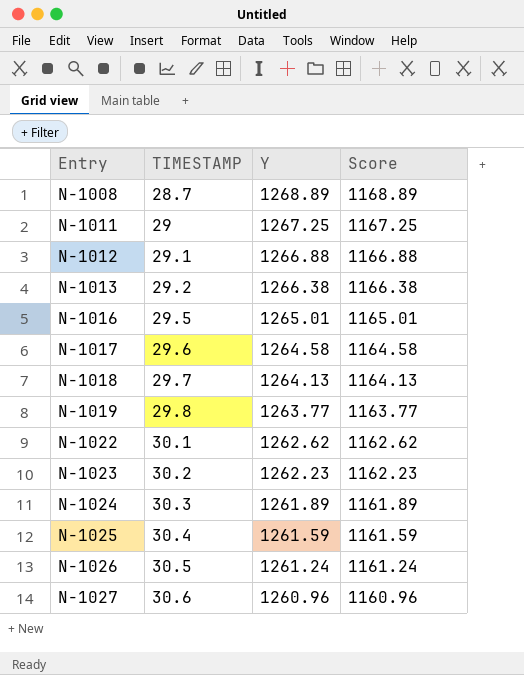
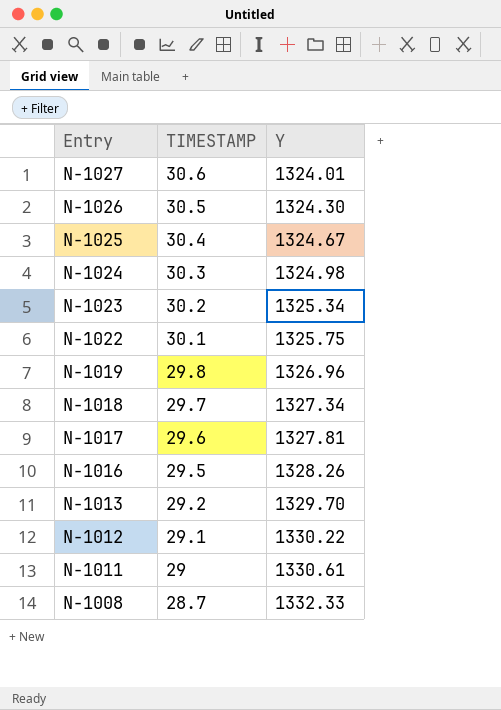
row order: Entry ascending -> Entry descending
column Score | formula: [Y] - 100 -> none
N-1027 | Y: 1260.96 -> 1324.01
N-1026 | Y: 1261.24 -> 1324.30
N-1025 | Y: 1261.59 -> 1324.67
N-1024 | Y: 1261.89 -> 1324.98
N-1023 | Y: 1262.23 -> 1325.34
N-1022 | Y: 1262.62 -> 1325.75
N-1019 | Y: 1263.77 -> 1326.96
N-1018 | Y: 1264.13 -> 1327.34
N-1017 | Y: 1264.58 -> 1327.81
N-1016 | Y: 1265.01 -> 1328.26
N-1013 | Y: 1266.38 -> 1329.70
N-1012 | Y: 1266.88 -> 1330.22
N-1011 | Y: 1267.25 -> 1330.61
N-1008 | Y: 1268.89 -> 1332.33

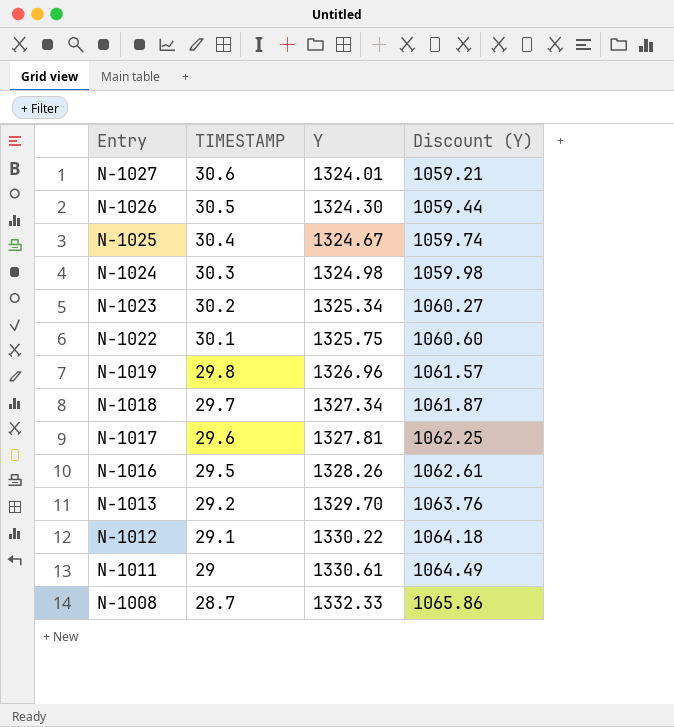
column Discount (Y) | formula: none -> [Y] * 0.8

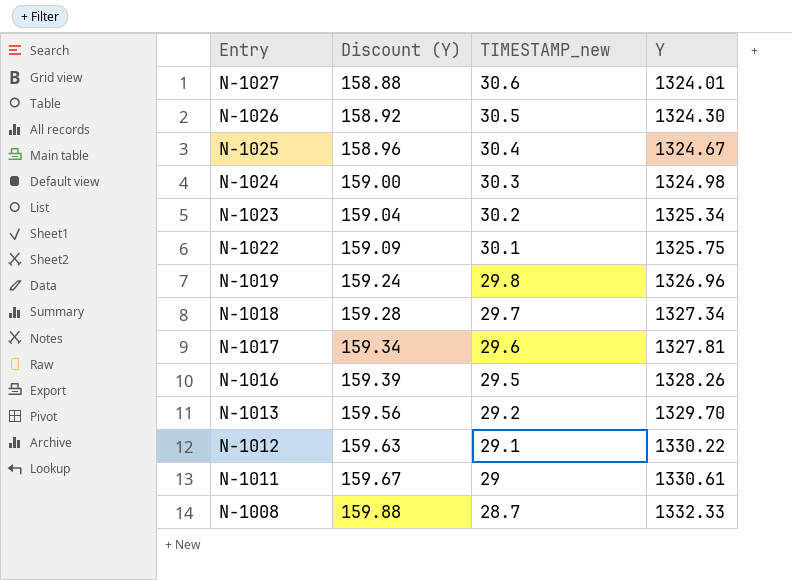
column Discount (Y) | formula: [Y] * 0.8 -> [Y] * 0.12
column Discount (Y) | position: 4 -> 2
column name: TIMESTAMP -> TIMESTAMP_new

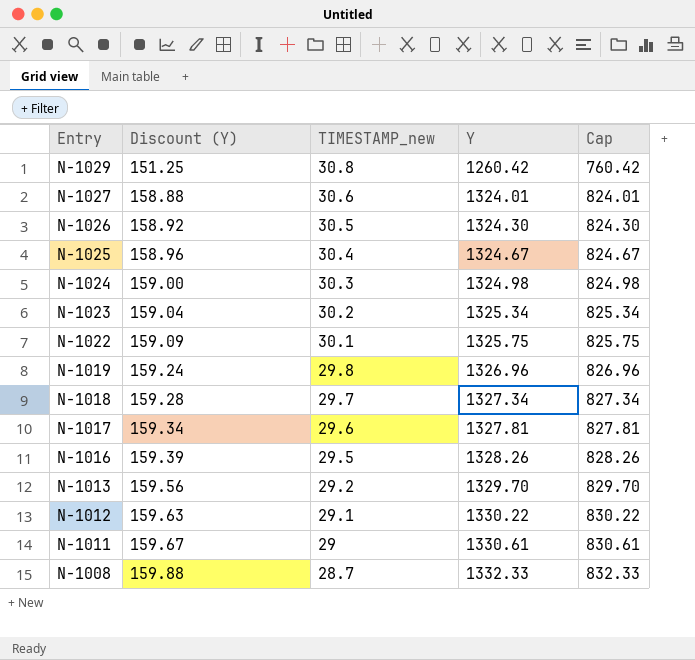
column Cap | formula: none -> [Y] - 500
row N-1029: none -> 151.25 | 30.8 | 1260.42 | 760.42

